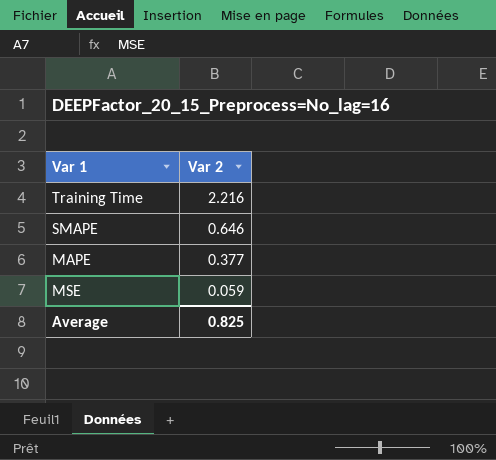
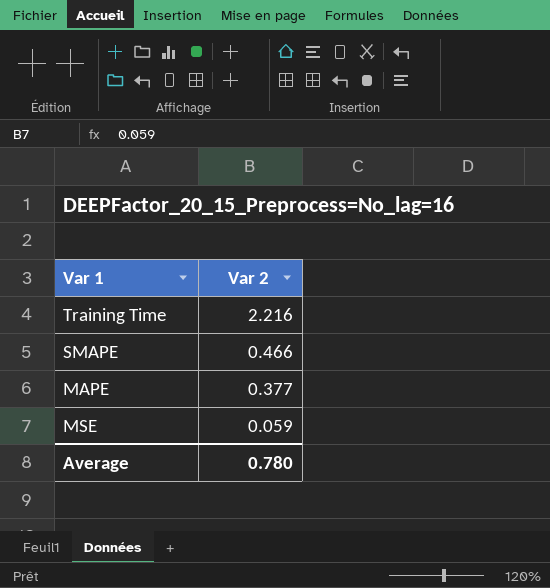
SMAPE | Var 2: 0.646 -> 0.466
Average | Var 2: 0.825 -> 0.780

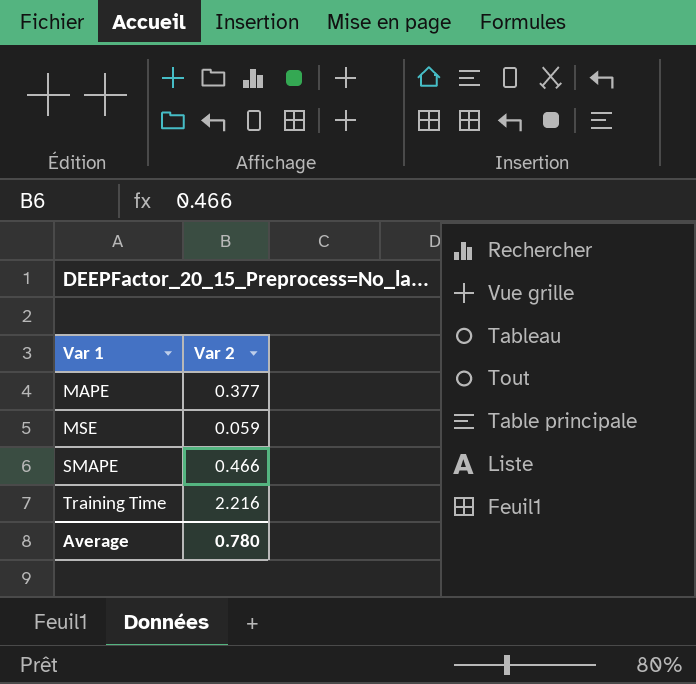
row order: Var 2 descending -> Var 1 ascending

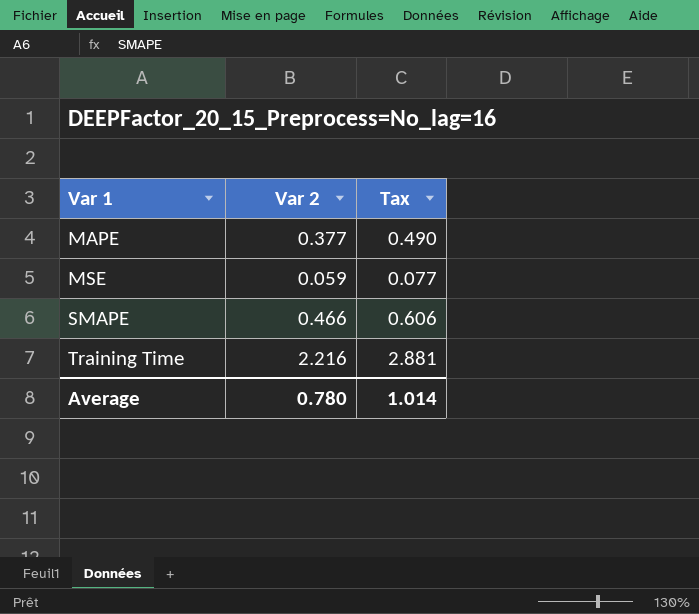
column Tax | formula: none -> [Var 2] * 1.3

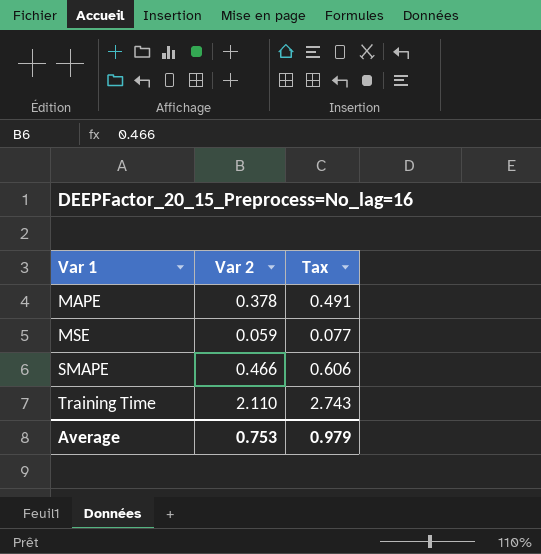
MAPE | Var 2: 0.377 -> 0.378
MAPE | Tax: 0.490 -> 0.491
Training Time | Var 2: 2.216 -> 2.110
Training Time | Tax: 2.881 -> 2.743
Average | Var 2: 0.780 -> 0.753
Average | Tax: 1.014 -> 0.979

